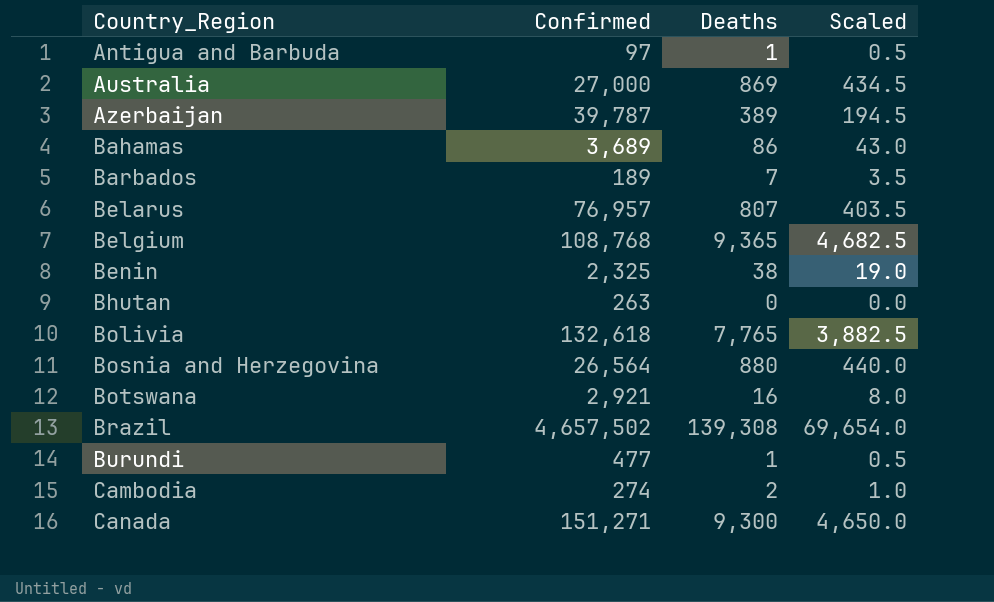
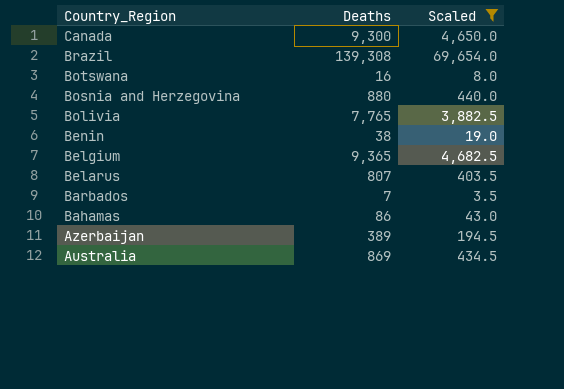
filter: none -> Scaled >= 3.5
row order: Country_Region ascending -> Country_Region descending
column Confirmed | position: 2 -> none

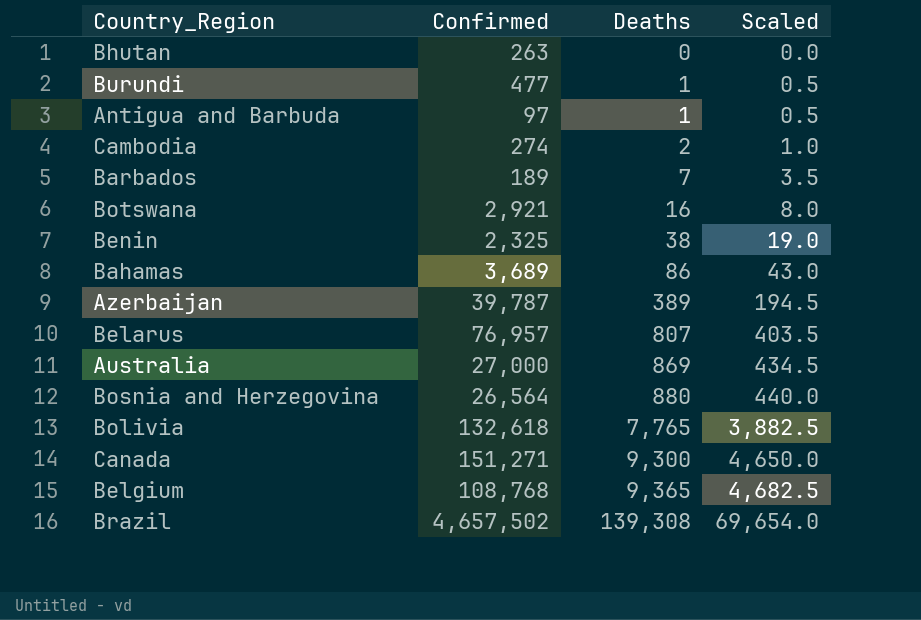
filter: Scaled >= 3.5 -> none
row order: Country_Region descending -> Deaths ascending
column Confirmed | position: none -> 2

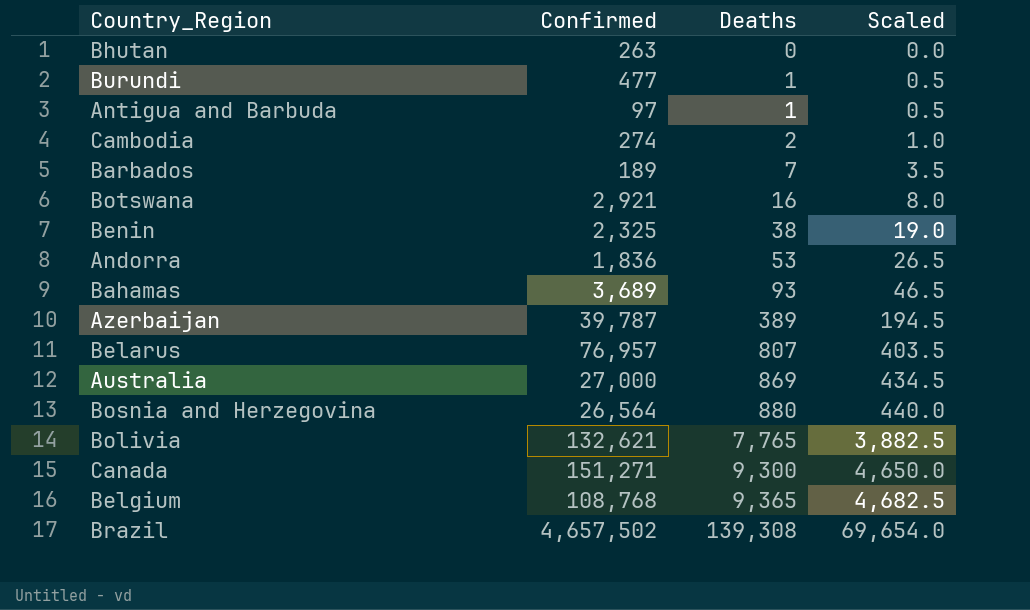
row Andorra: none -> 1,836 | 53 | 26.5
Bahamas | Deaths: 86 -> 93
Bahamas | Scaled: 43.0 -> 46.5
Bolivia | Confirmed: 132,618 -> 132,621

